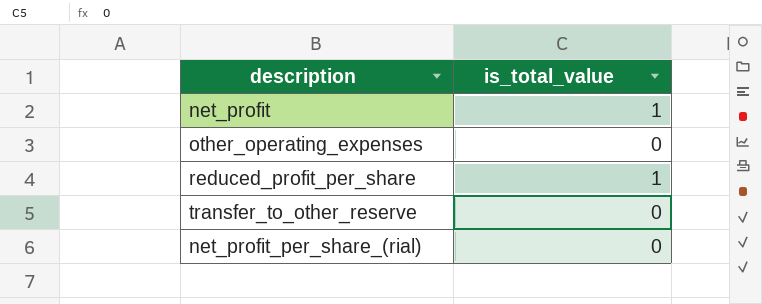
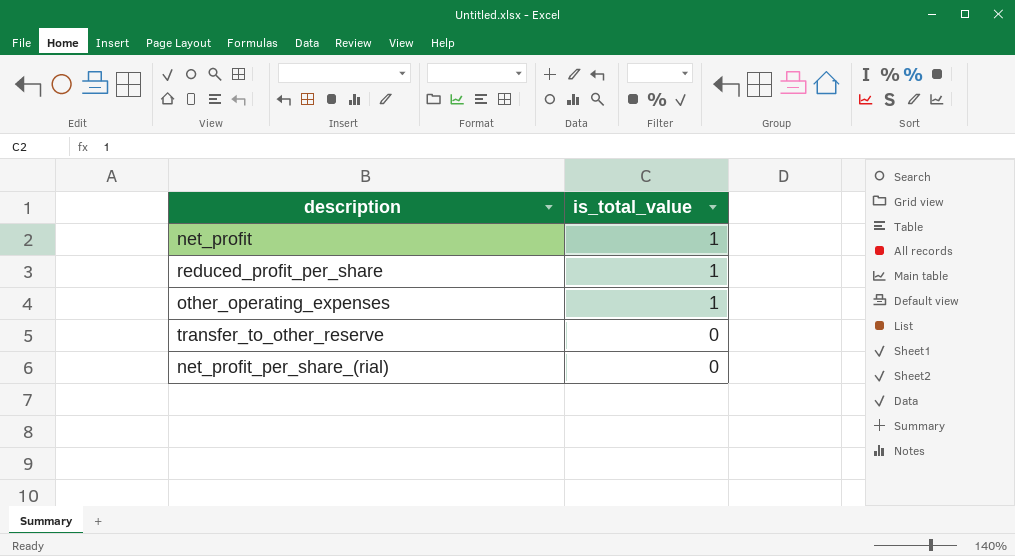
row order: none -> is_total_value descending
other_operating_expenses | is_total_value: 0 -> 1

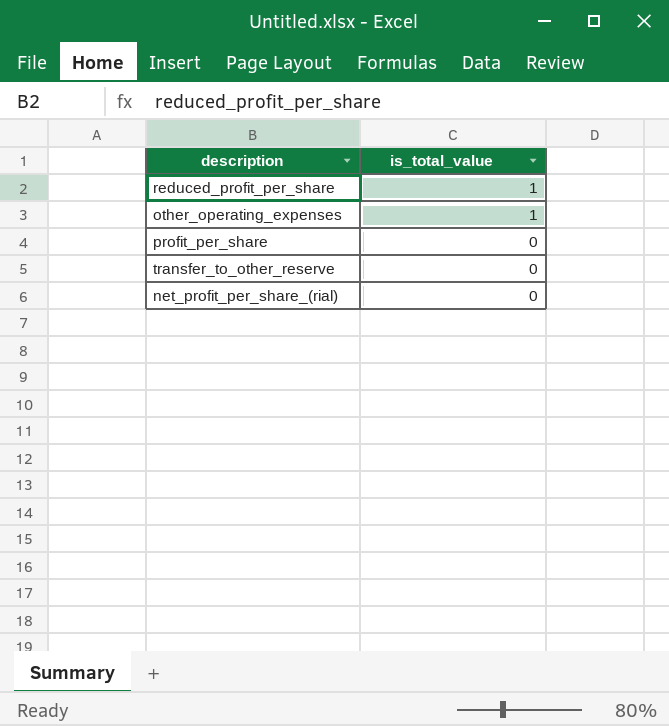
row net_profit: 1 -> none
row profit_per_share: none -> 0

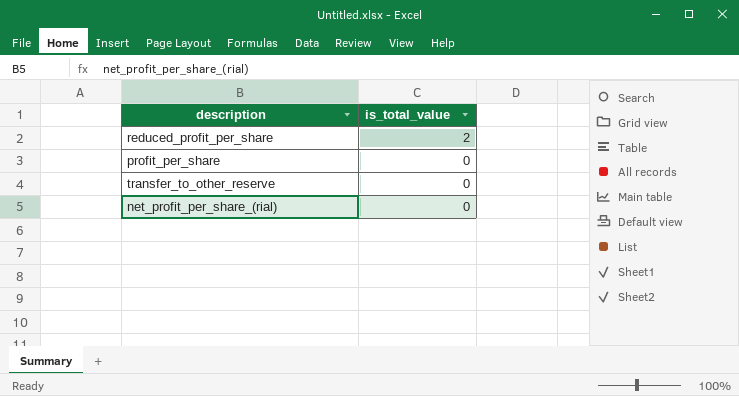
row other_operating_expenses: 1 -> none
reduced_profit_per_share | is_total_value: 1 -> 2

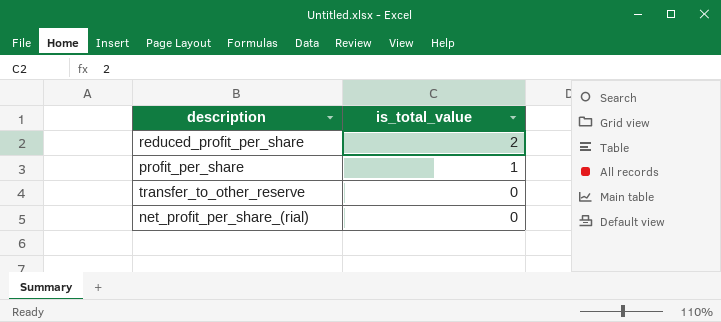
profit_per_share | is_total_value: 0 -> 1

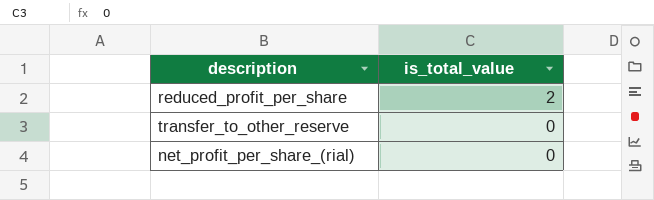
row profit_per_share: 1 -> none

